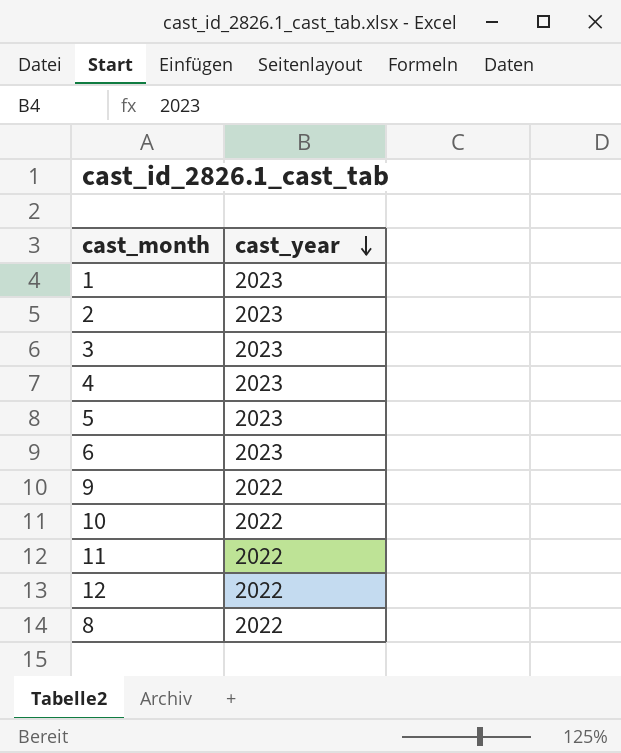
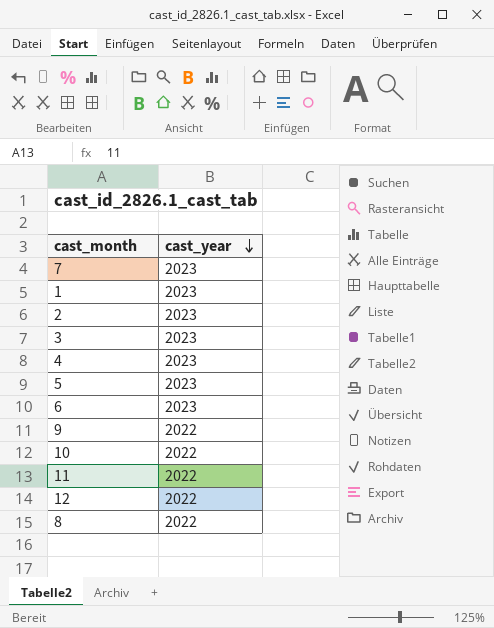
row 7: none -> 2023

